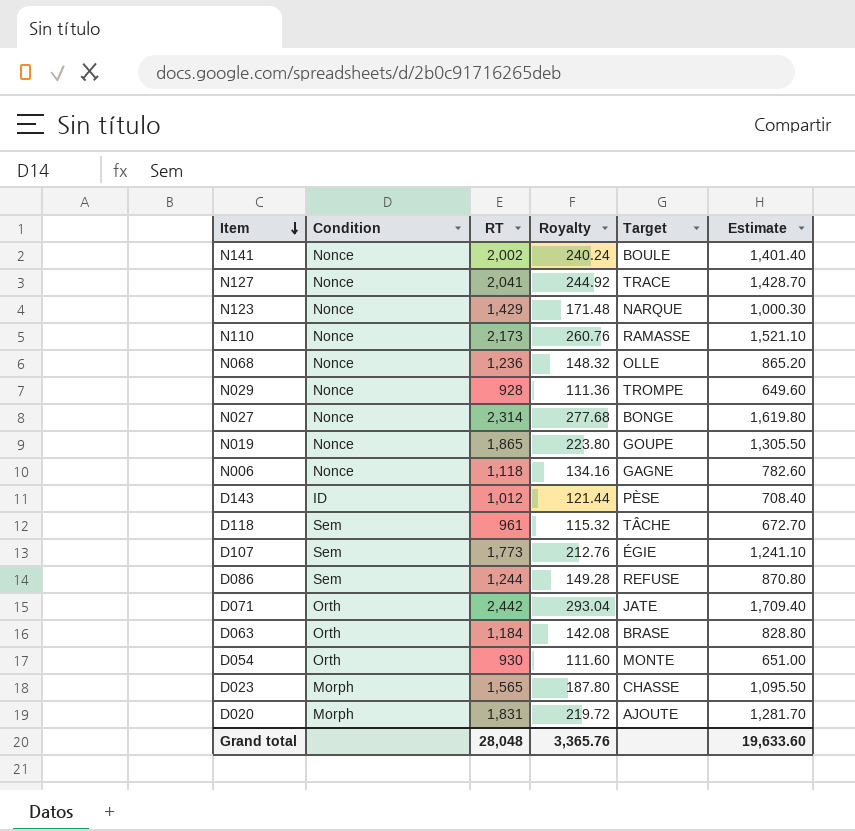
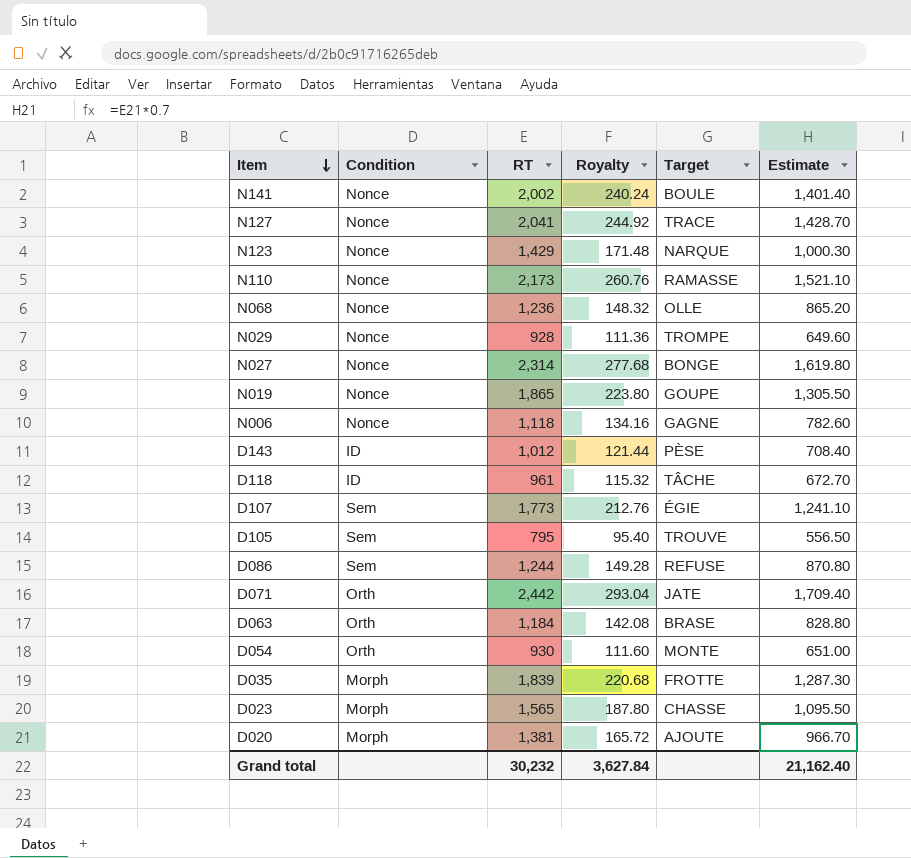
D118 | Condition: Sem -> ID
row D105: none -> Sem | 795 | 95.40 | TROUVE | 556.50
row D035: none -> Morph | 1,839 | 220.68 | FROTTE | 1,287.30
D020 | RT: 1,831 -> 1,381
D020 | Royalty: 219.72 -> 165.72
D020 | Estimate: 1,281.70 -> 966.70
Grand total | RT: 28,048 -> 30,232
Grand total | Royalty: 3,365.76 -> 3,627.84
Grand total | Estimate: 19,633.60 -> 21,162.40

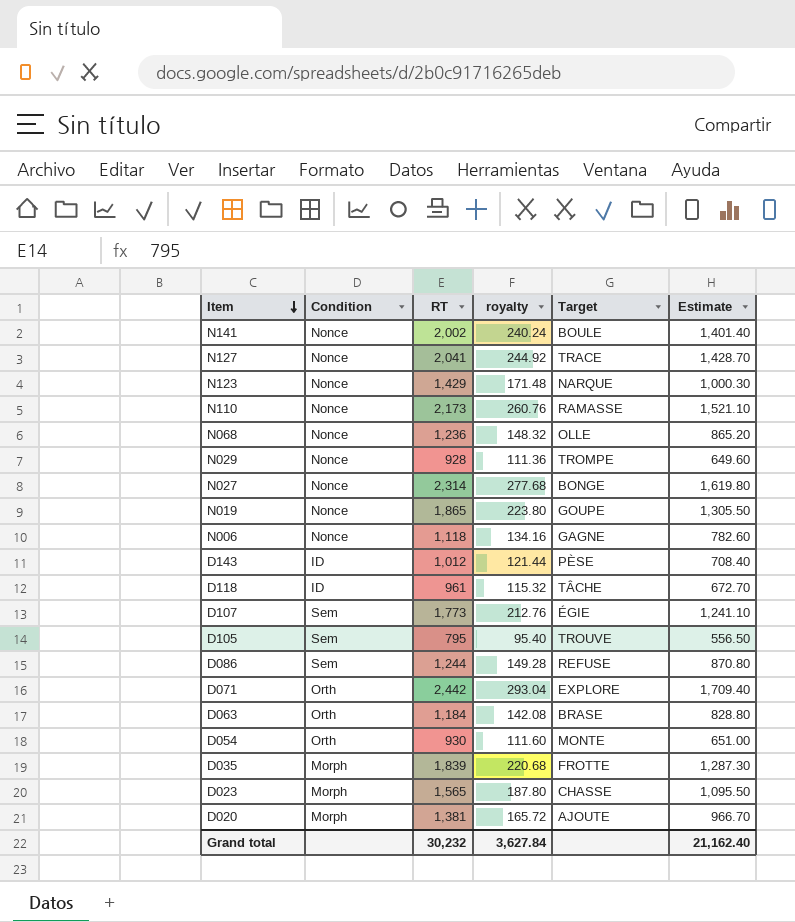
column name: Royalty -> royalty
D071 | Target: JATE -> EXPLORE

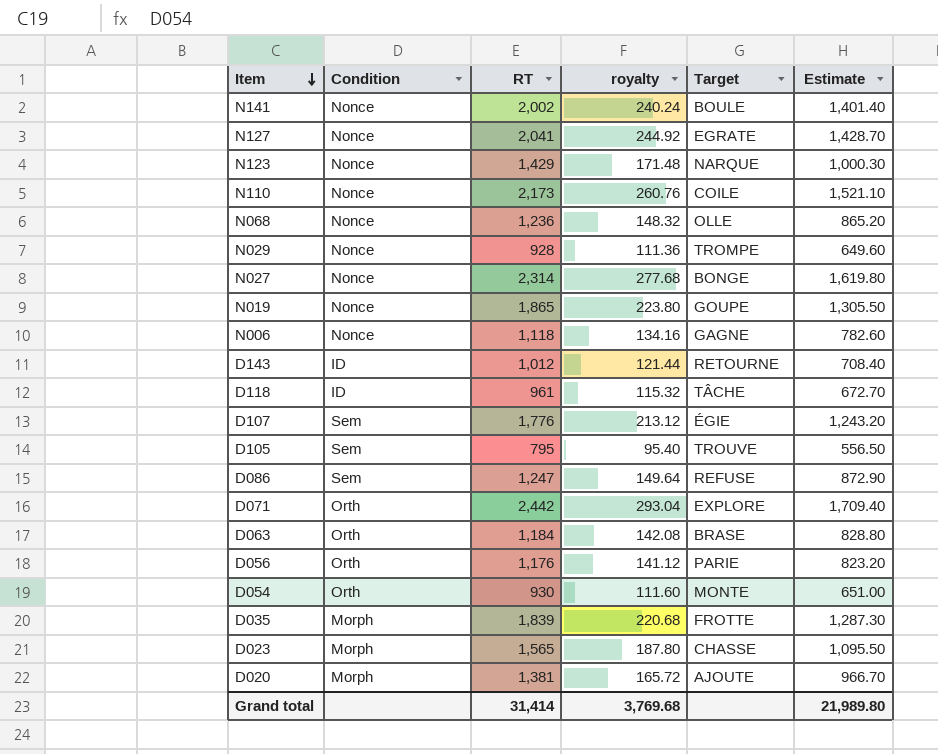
N127 | Target: TRACE -> EGRATE
N110 | Target: RAMASSE -> COILE
D143 | Target: PÈSE -> RETOURNE
D107 | RT: 1,773 -> 1,776
D107 | royalty: 212.76 -> 213.12
D107 | Estimate: 1,241.10 -> 1,243.20
D086 | RT: 1,244 -> 1,247
D086 | royalty: 149.28 -> 149.64
D086 | Estimate: 870.80 -> 872.90
row D056: none -> Orth | 1,176 | 141.12 | PARIE | 823.20
Grand total | RT: 30,232 -> 31,414
Grand total | royalty: 3,627.84 -> 3,769.68
Grand total | Estimate: 21,162.40 -> 21,989.80

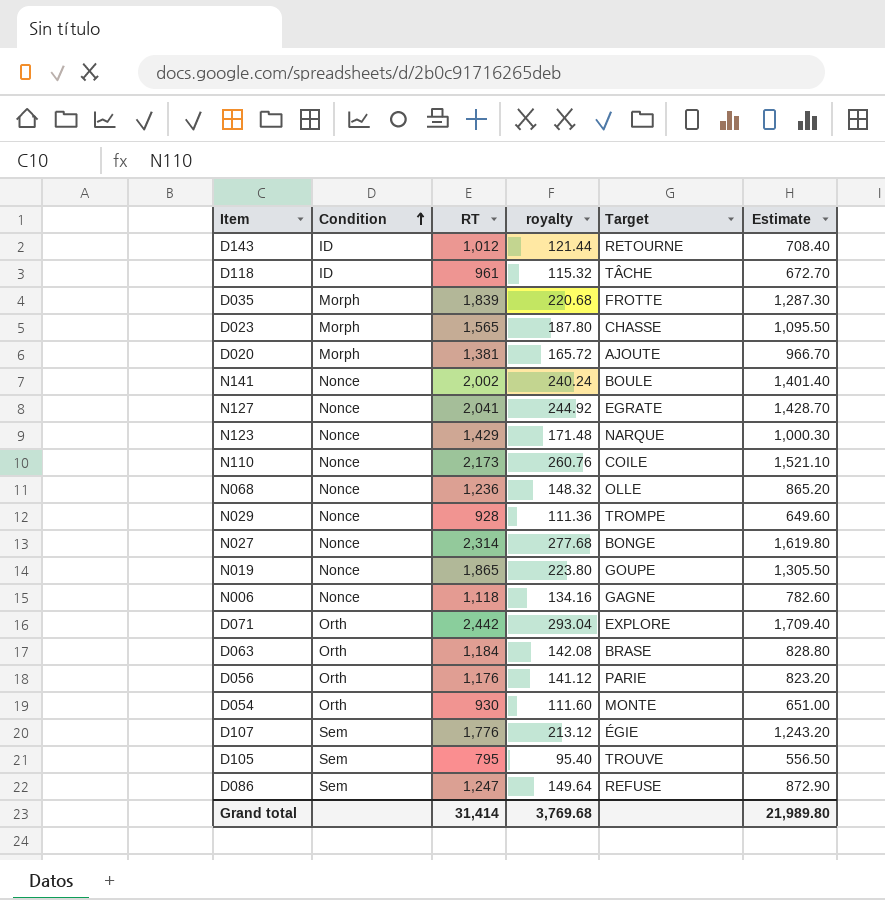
row order: Item descending -> Condition ascending

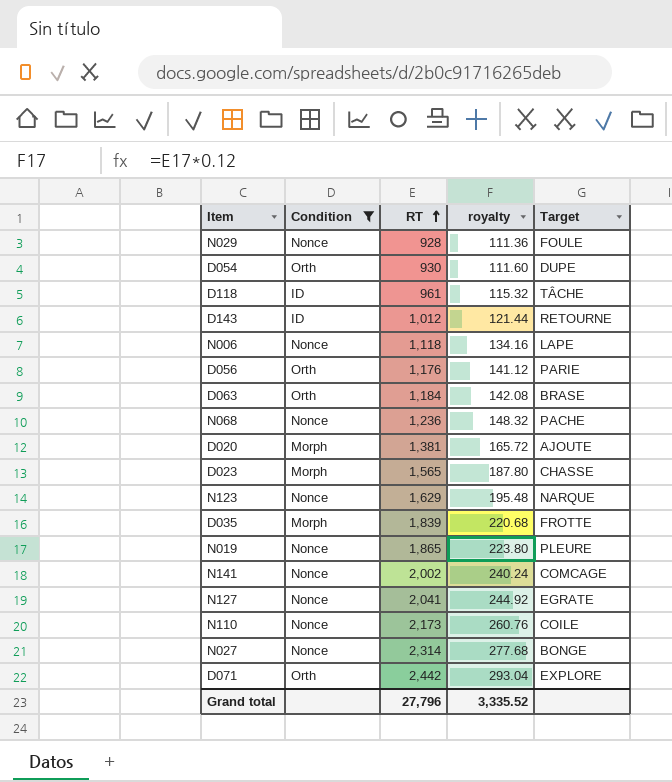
filter: none -> Condition != Sem
row order: Condition ascending -> RT ascending
column Estimate | formula: [RT] * 0.7 -> none
N029 | Target: TROMPE -> FOULE
D054 | Target: MONTE -> DUPE
N006 | Target: GAGNE -> LAPE
N068 | Target: OLLE -> PACHE
N123 | RT: 1,429 -> 1,629
N123 | royalty: 171.48 -> 195.48
N019 | Target: GOUPE -> PLEURE
N141 | Target: BOULE -> COMCAGE
Grand total | RT: 31,414 -> 27,796
Grand total | royalty: 3,769.68 -> 3,335.52

